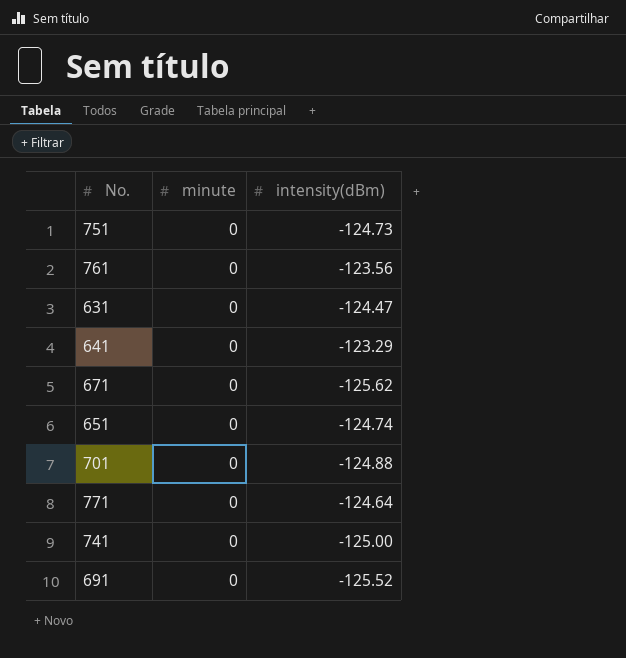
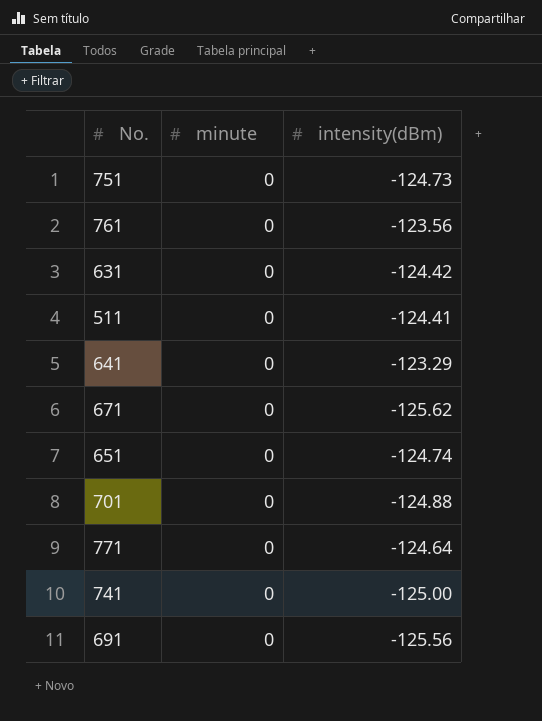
631 | intensity(dBm): -124.47 -> -124.42
row 511: none -> 0 | -124.41
691 | intensity(dBm): -125.52 -> -125.56

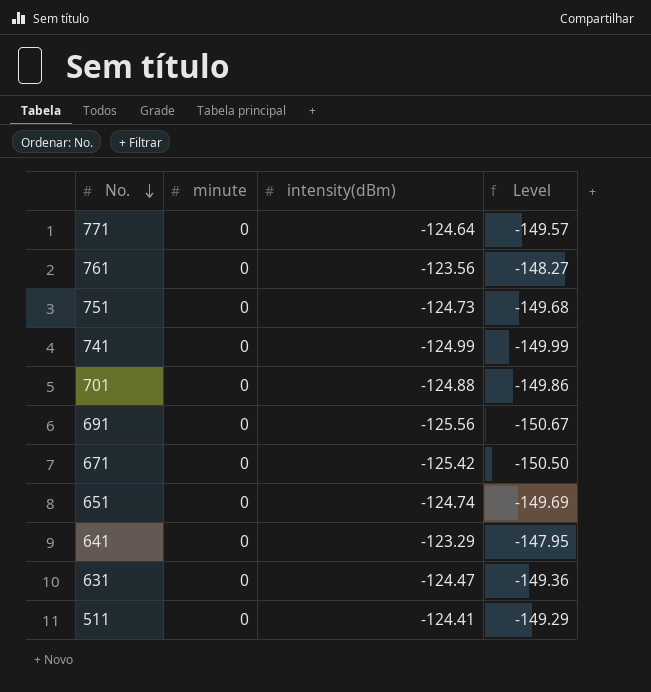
row order: none -> No. descending
column Level | formula: none -> [intensity(dBm)] * 1.2
741 | intensity(dBm): -125.00 -> -124.99
671 | intensity(dBm): -125.62 -> -125.42
631 | intensity(dBm): -124.42 -> -124.47

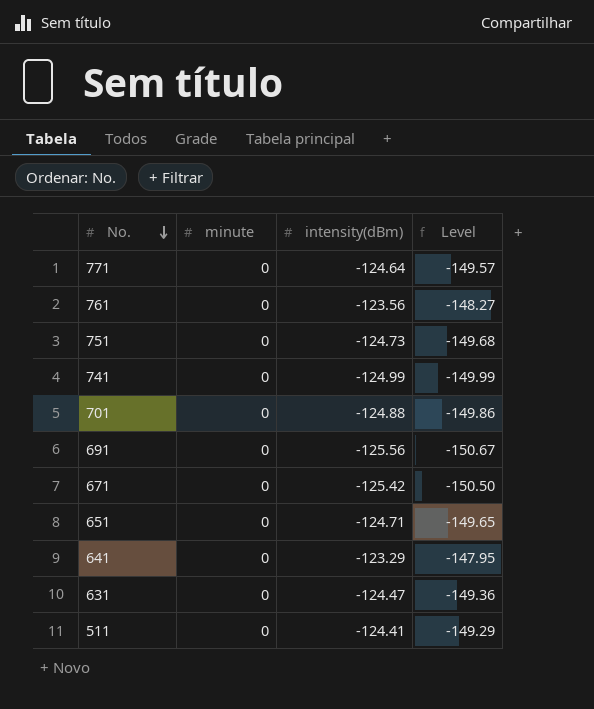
651 | intensity(dBm): -124.74 -> -124.71
651 | Level: -149.69 -> -149.65

